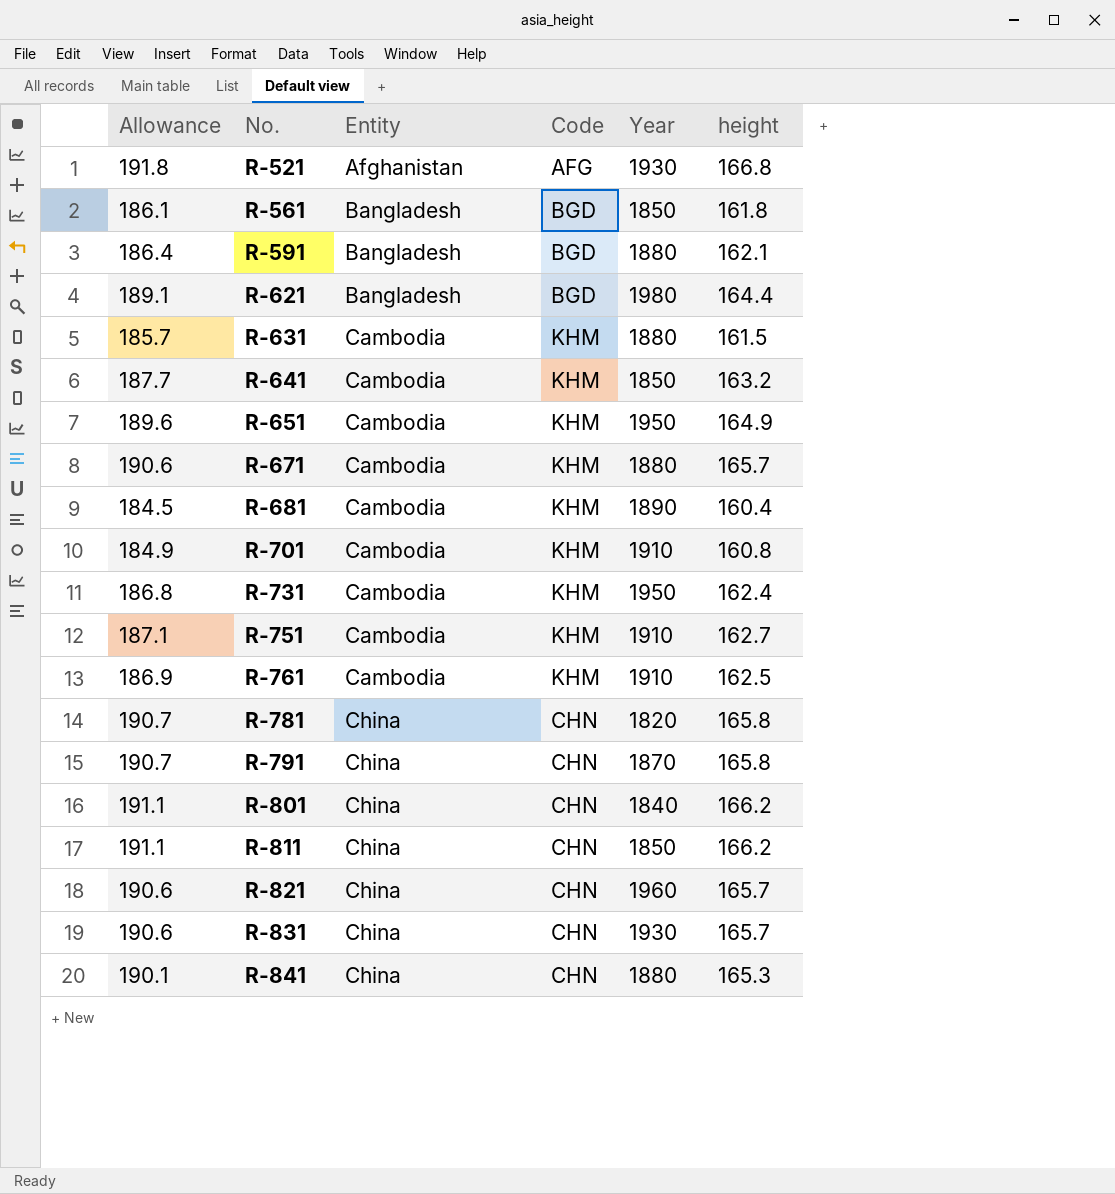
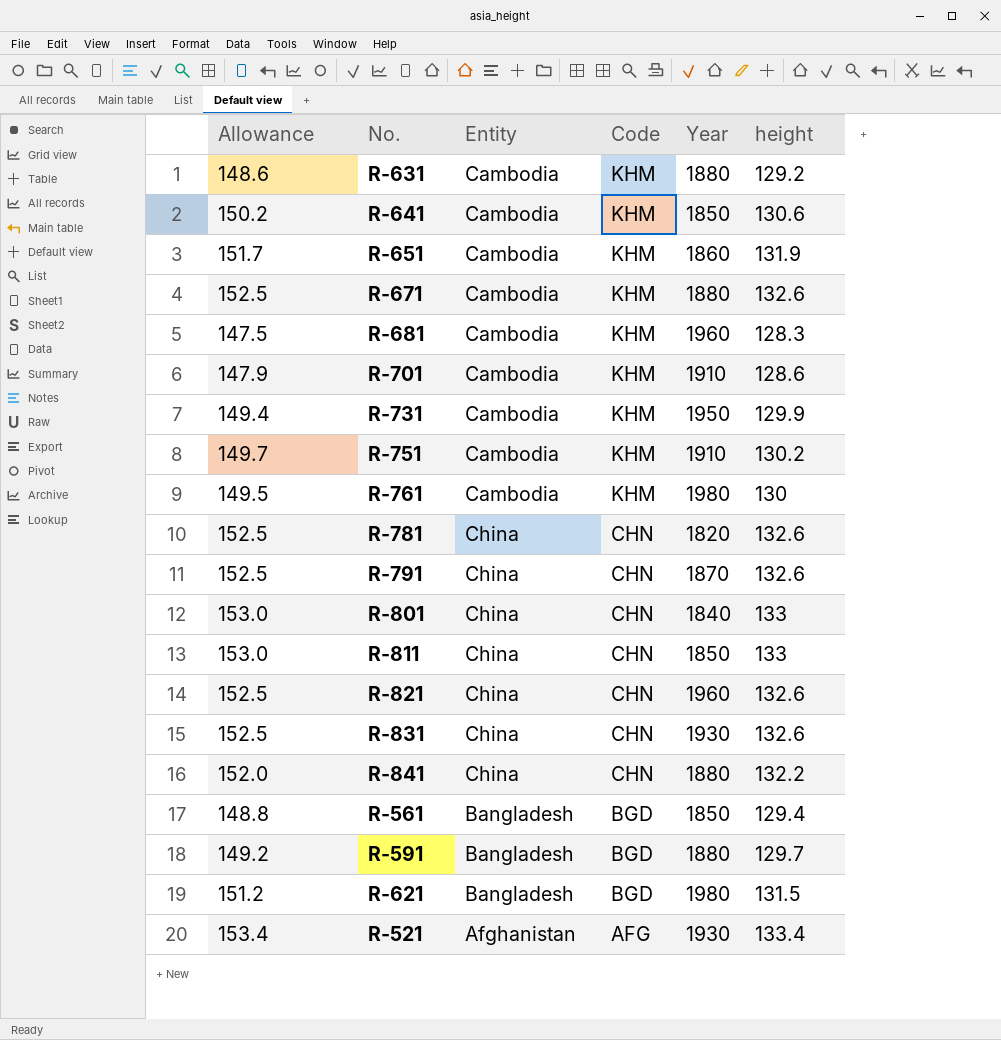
row order: No. ascending -> Code descending
R-631 | Allowance: 185.7 -> 148.6
R-631 | height: 161.5 -> 129.2
R-641 | Allowance: 187.7 -> 150.2
R-641 | height: 163.2 -> 130.6
R-651 | Allowance: 189.6 -> 151.7
R-651 | Year: 1950 -> 1860
R-651 | height: 164.9 -> 131.9
R-671 | Allowance: 190.6 -> 152.5
R-671 | height: 165.7 -> 132.6
R-681 | Allowance: 184.5 -> 147.5
R-681 | Year: 1890 -> 1960
R-681 | height: 160.4 -> 128.3
R-701 | Allowance: 184.9 -> 147.9
R-701 | height: 160.8 -> 128.6
R-731 | Allowance: 186.8 -> 149.4
R-731 | height: 162.4 -> 129.9
R-751 | Allowance: 187.1 -> 149.7
R-751 | height: 162.7 -> 130.2
R-761 | Allowance: 186.9 -> 149.5
R-761 | Year: 1910 -> 1980
R-761 | height: 162.5 -> 130
R-781 | Allowance: 190.7 -> 152.5
R-781 | height: 165.8 -> 132.6
R-791 | Allowance: 190.7 -> 152.5
R-791 | height: 165.8 -> 132.6
R-801 | Allowance: 191.1 -> 153.0
R-801 | height: 166.2 -> 133
R-811 | Allowance: 191.1 -> 153.0
R-811 | height: 166.2 -> 133
R-821 | Allowance: 190.6 -> 152.5
R-821 | height: 165.7 -> 132.6
R-831 | Allowance: 190.6 -> 152.5
R-831 | height: 165.7 -> 132.6
R-841 | Allowance: 190.1 -> 152.0
R-841 | height: 165.3 -> 132.2
R-561 | Allowance: 186.1 -> 148.8
R-561 | height: 161.8 -> 129.4
R-591 | Allowance: 186.4 -> 149.2
R-591 | height: 162.1 -> 129.7
R-621 | Allowance: 189.1 -> 151.2
R-621 | height: 164.4 -> 131.5
R-521 | Allowance: 191.8 -> 153.4
R-521 | height: 166.8 -> 133.4

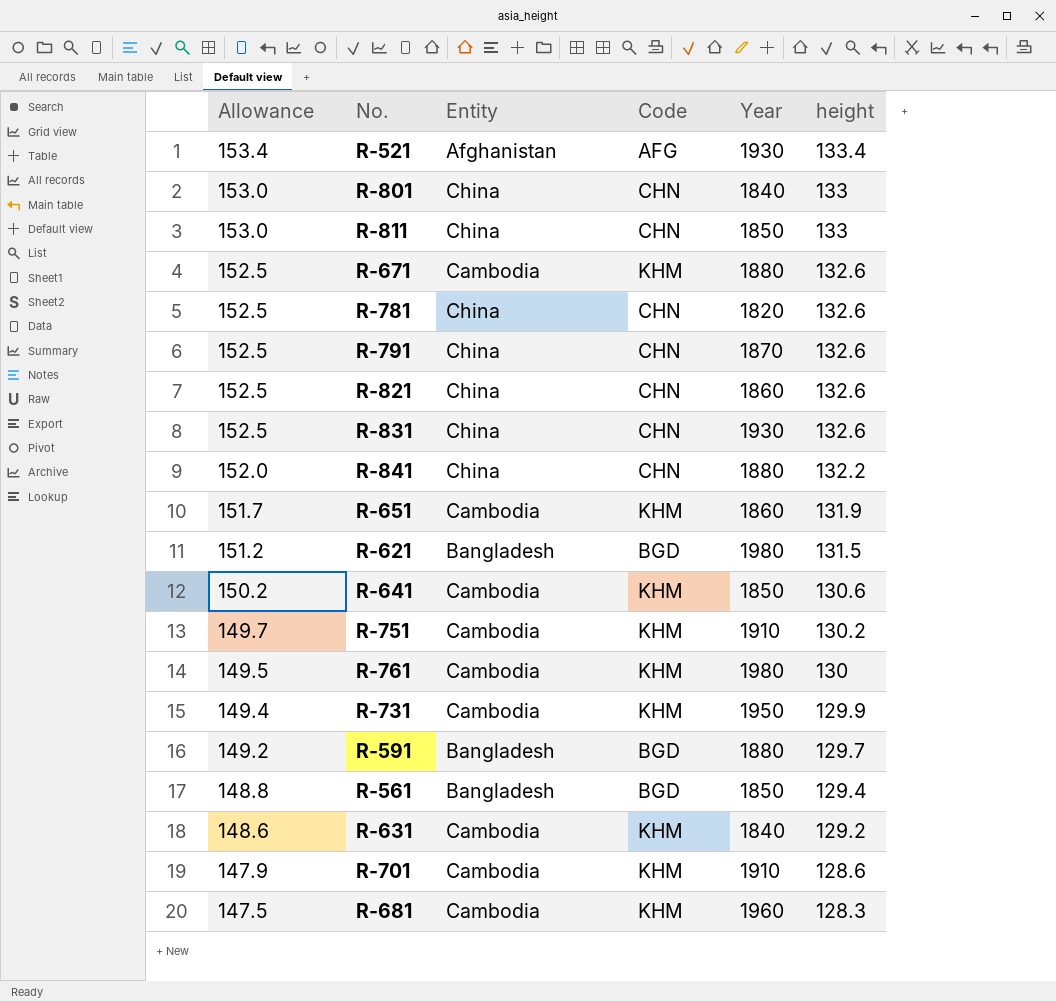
row order: Code descending -> Allowance descending
R-821 | Year: 1960 -> 1860
R-631 | Year: 1880 -> 1840

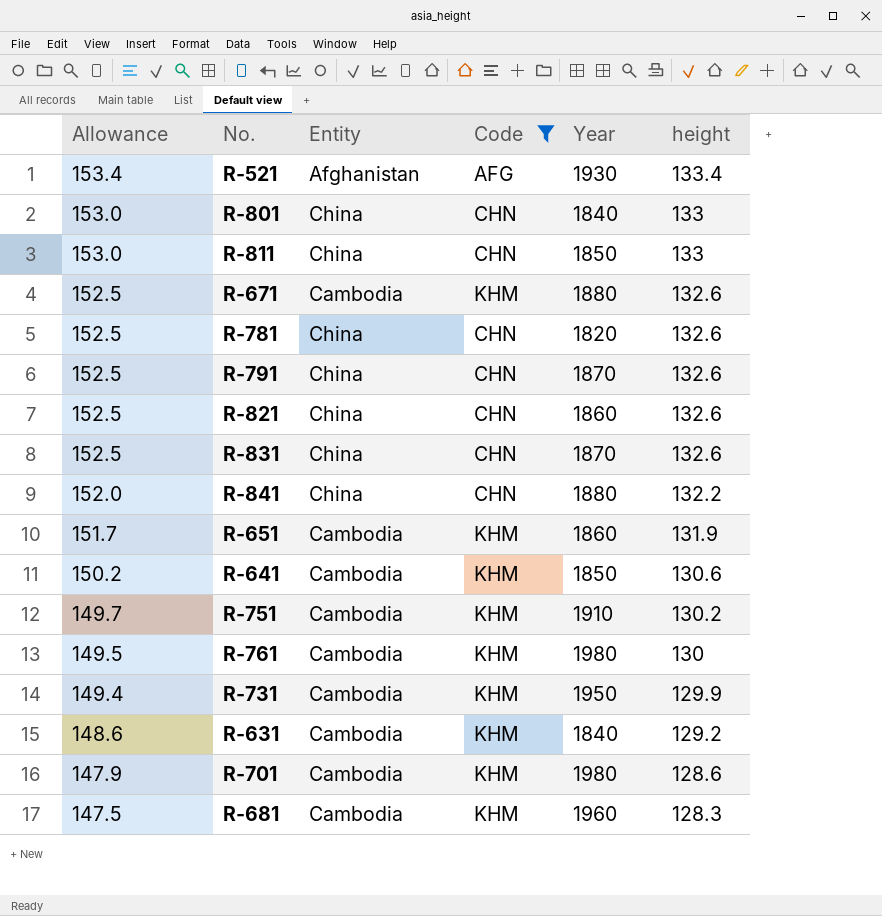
filter: none -> Code != BGD
R-831 | Year: 1930 -> 1870
R-701 | Year: 1910 -> 1980

